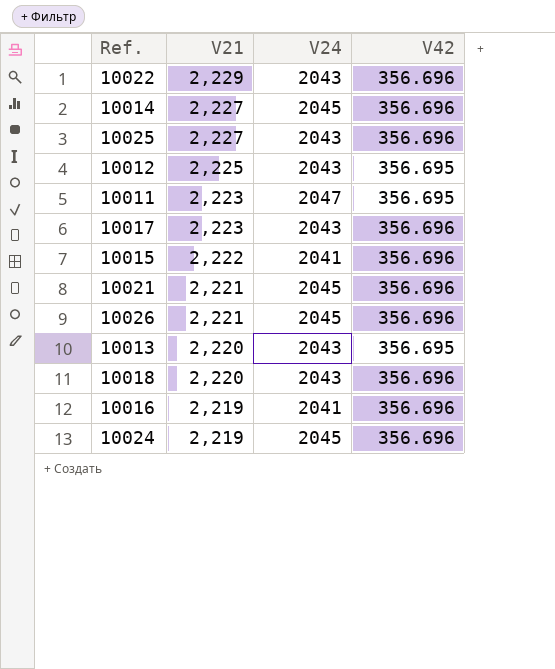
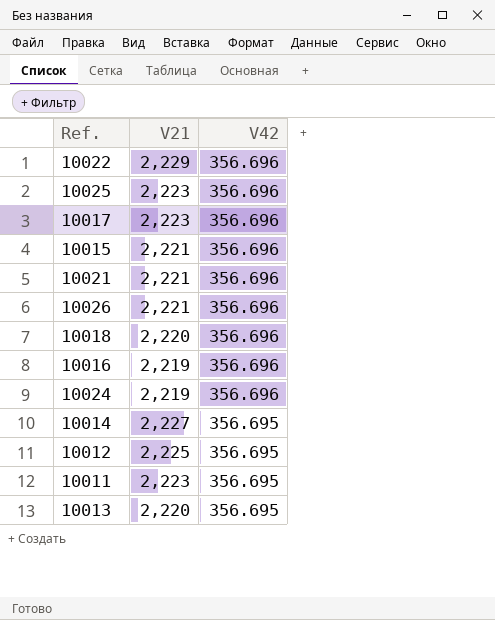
row order: V21 descending -> V42 descending
column V24 | position: 3 -> none
10025 | V21: 2,227 -> 2,223
10015 | V21: 2,222 -> 2,221
10014 | V42: 356.696 -> 356.695

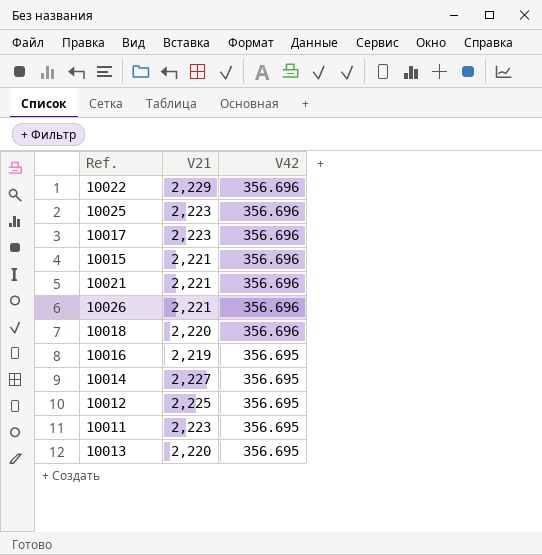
row 10024: 2,219 | 356.696 -> none
10016 | V42: 356.696 -> 356.695

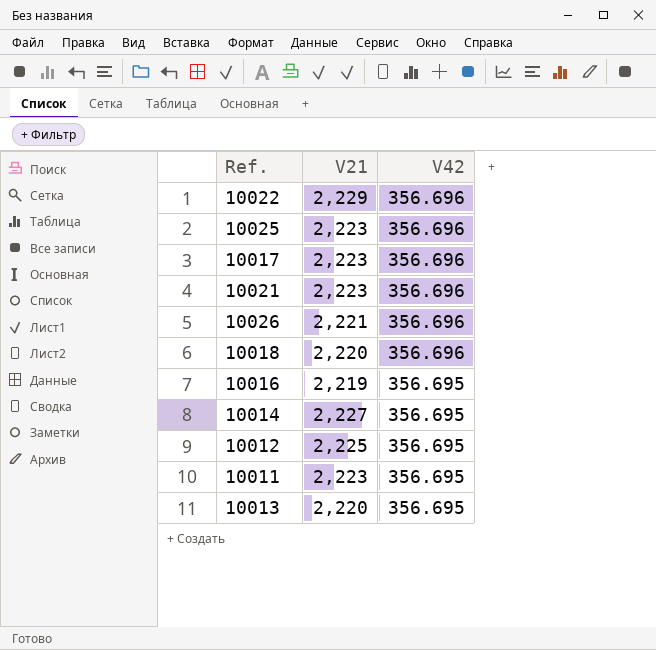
row 10015: 2,221 | 356.696 -> none
10021 | V21: 2,221 -> 2,223

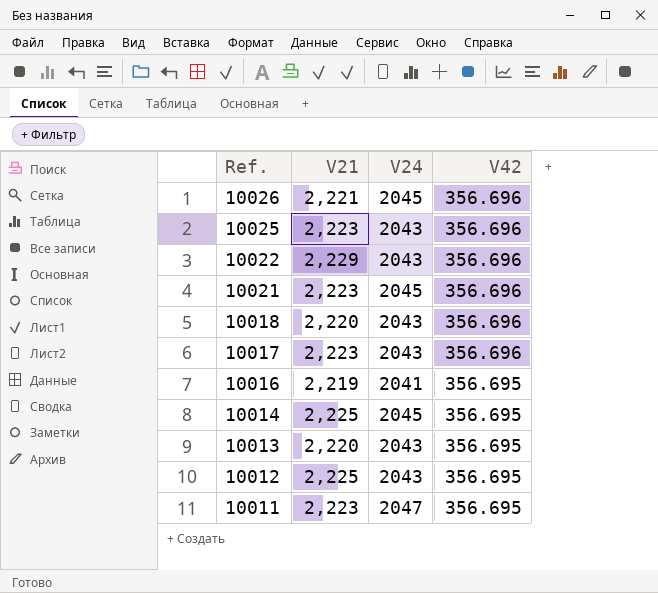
row order: V42 descending -> Ref. descending
column V24 | position: none -> 3
10014 | V21: 2,227 -> 2,225

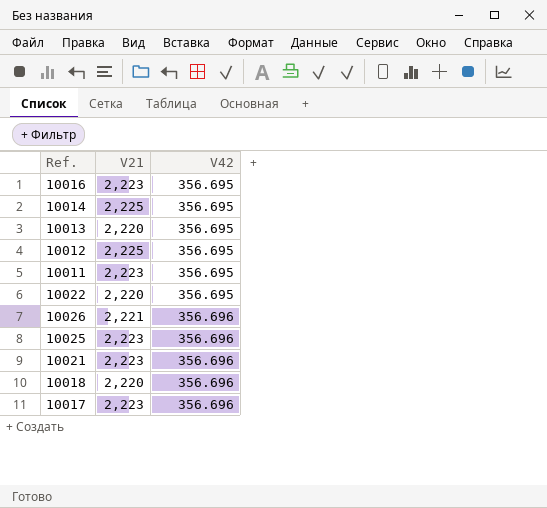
row order: Ref. descending -> V42 ascending
column V24 | position: 3 -> none
10016 | V21: 2,219 -> 2,223
10022 | V21: 2,229 -> 2,220
10022 | V42: 356.696 -> 356.695

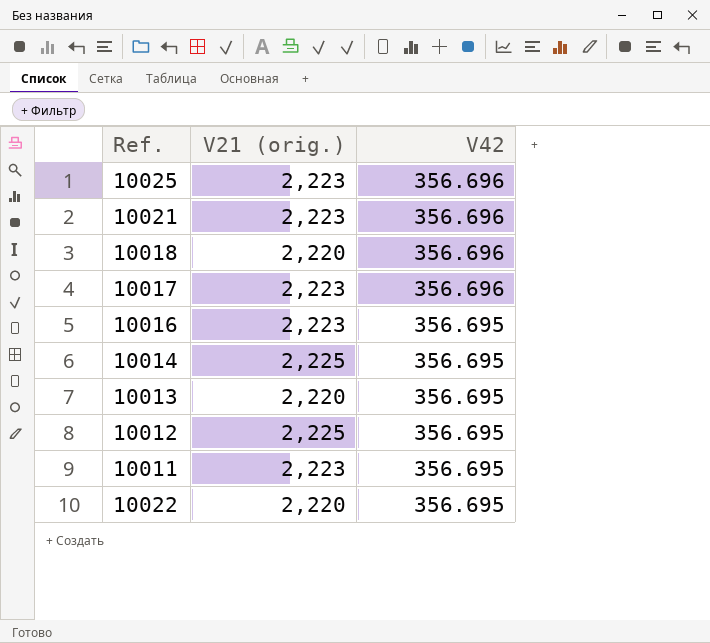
row order: V42 ascending -> V42 descending
column name: V21 -> V21 (orig.)
row 10026: 2,221 | 356.696 -> none

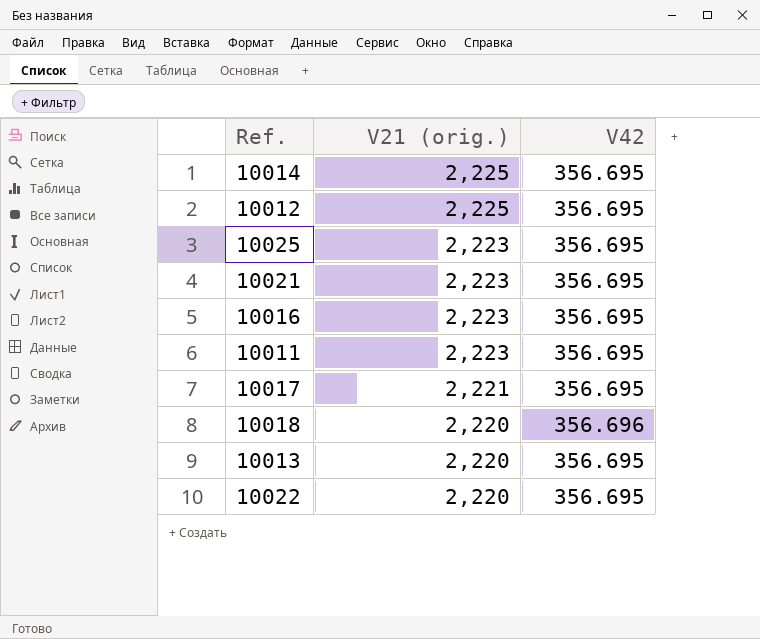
row order: V42 descending -> V21 (orig.) descending
10025 | V42: 356.696 -> 356.695
10021 | V42: 356.696 -> 356.695
10017 | V21 (orig.): 2,223 -> 2,221
10017 | V42: 356.696 -> 356.695

